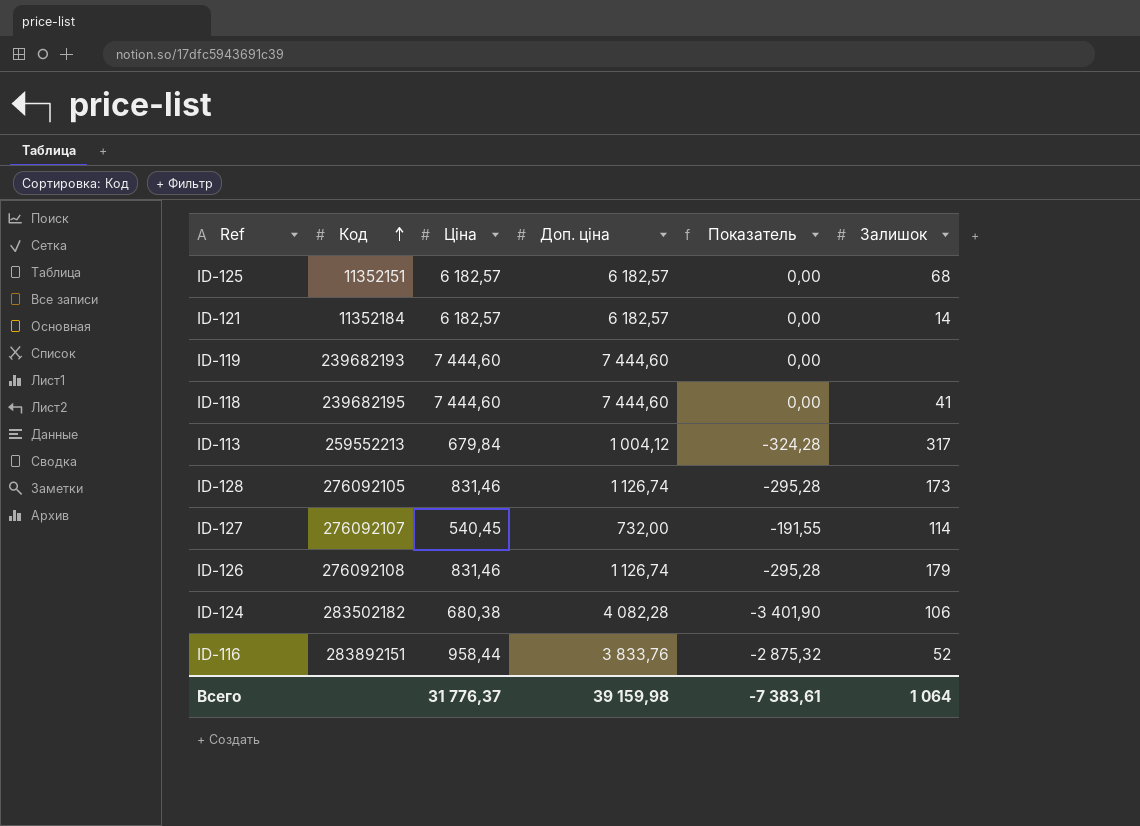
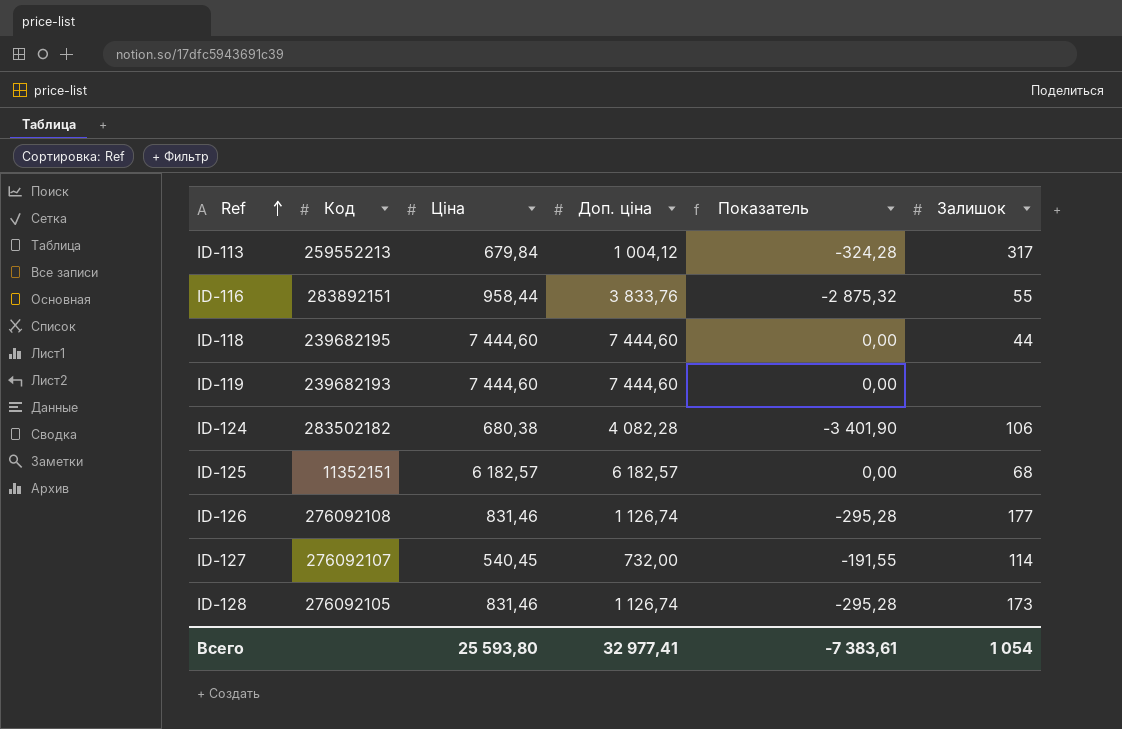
row order: Код ascending -> Ref ascending
row ID-121: 11352184 | 6 182,57 | 6 182,57 | 0,00 | 14 -> none
ID-116 | Залишок: 52 -> 55
ID-118 | Залишок: 41 -> 44
ID-126 | Залишок: 179 -> 177
Всего | Ціна: 31 776,37 -> 25 593,80
Всего | Доп. ціна: 39 159,98 -> 32 977,41
Всего | Залишок: 1 064 -> 1 054

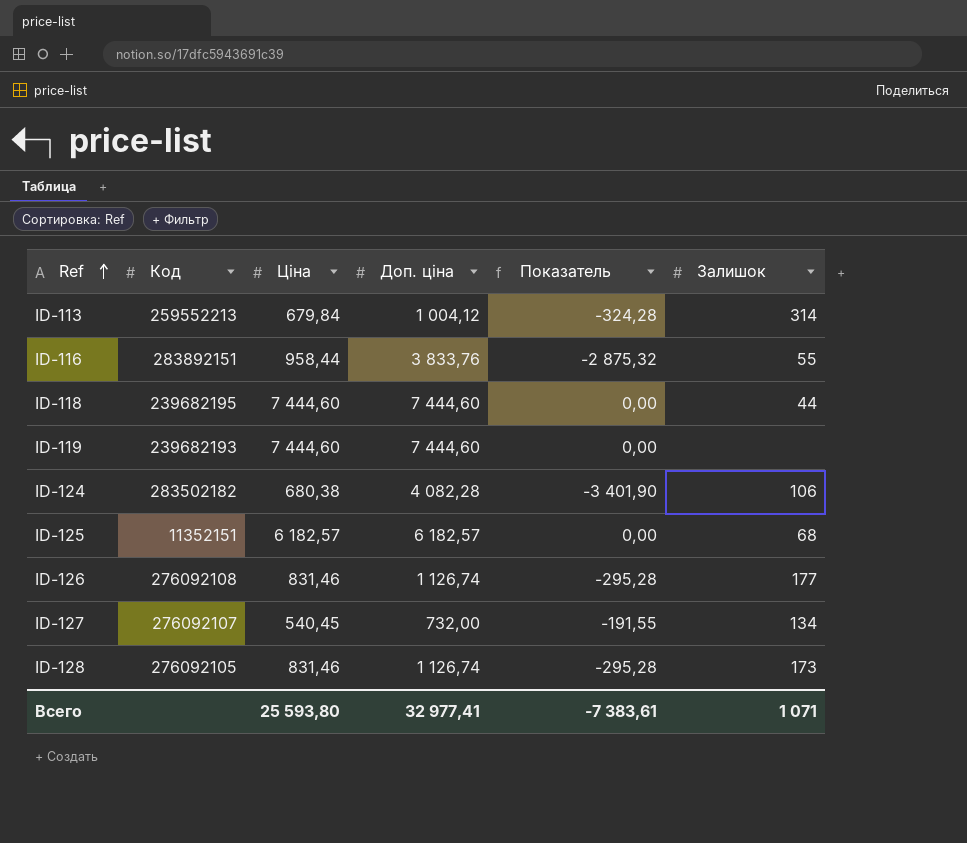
ID-113 | Залишок: 317 -> 314
ID-127 | Залишок: 114 -> 134
Всего | Залишок: 1 054 -> 1 071

